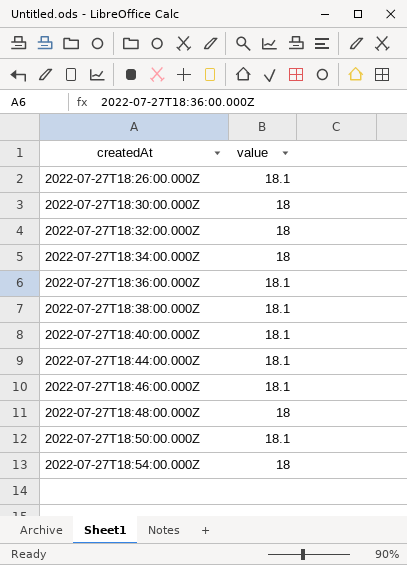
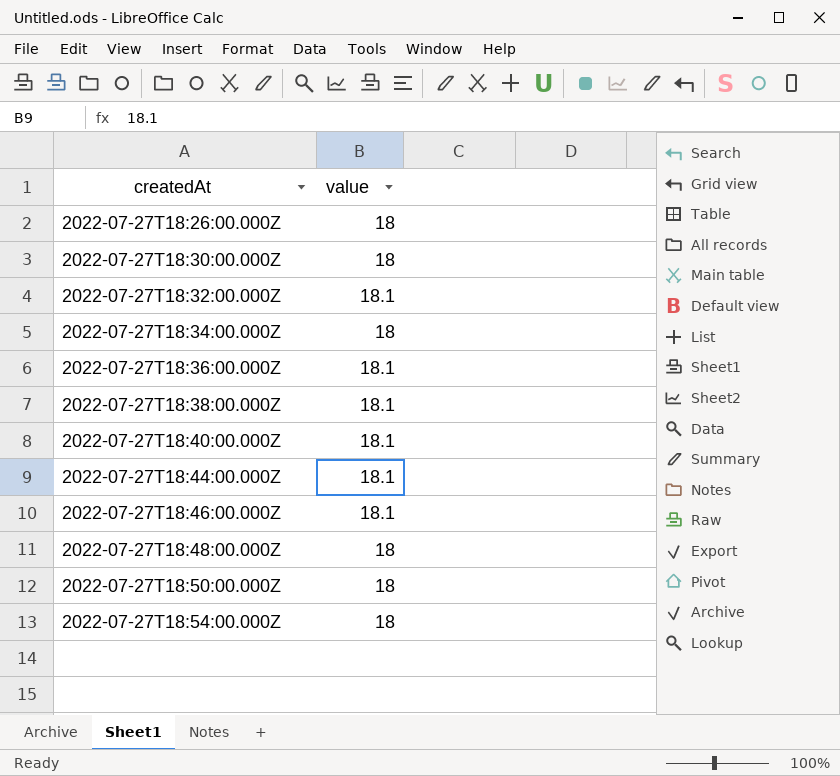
2022-07-27T18:26:00.000Z | value: 18.1 -> 18
2022-07-27T18:32:00.000Z | value: 18 -> 18.1
2022-07-27T18:50:00.000Z | value: 18.1 -> 18

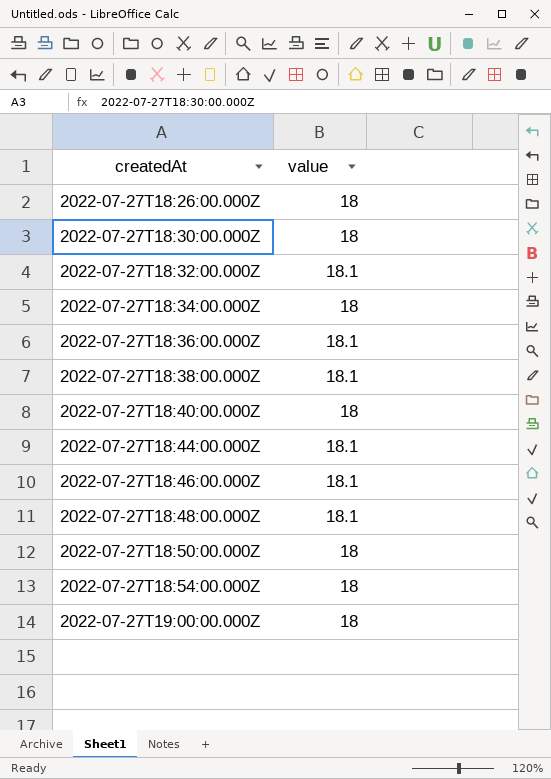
2022-07-27T18:40:00.000Z | value: 18.1 -> 18
2022-07-27T18:48:00.000Z | value: 18 -> 18.1
row 2022-07-27T19:00:00.000Z: none -> 18

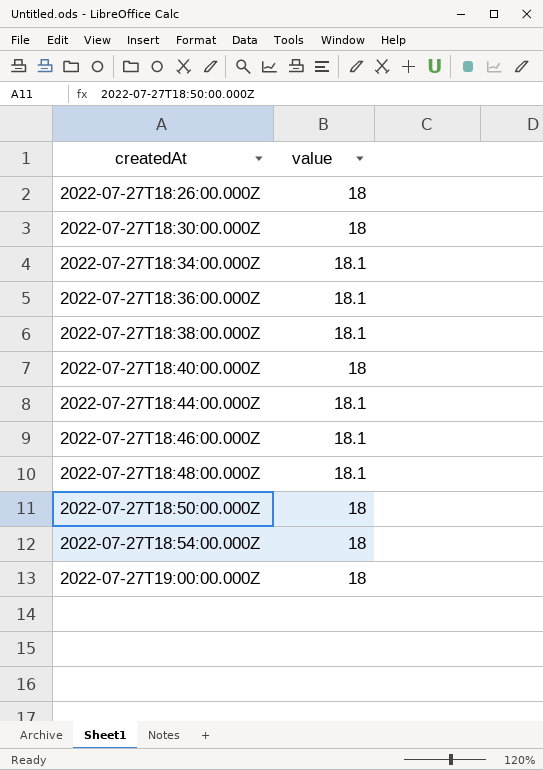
row 2022-07-27T18:32:00.000Z: 18.1 -> none
2022-07-27T18:34:00.000Z | value: 18 -> 18.1

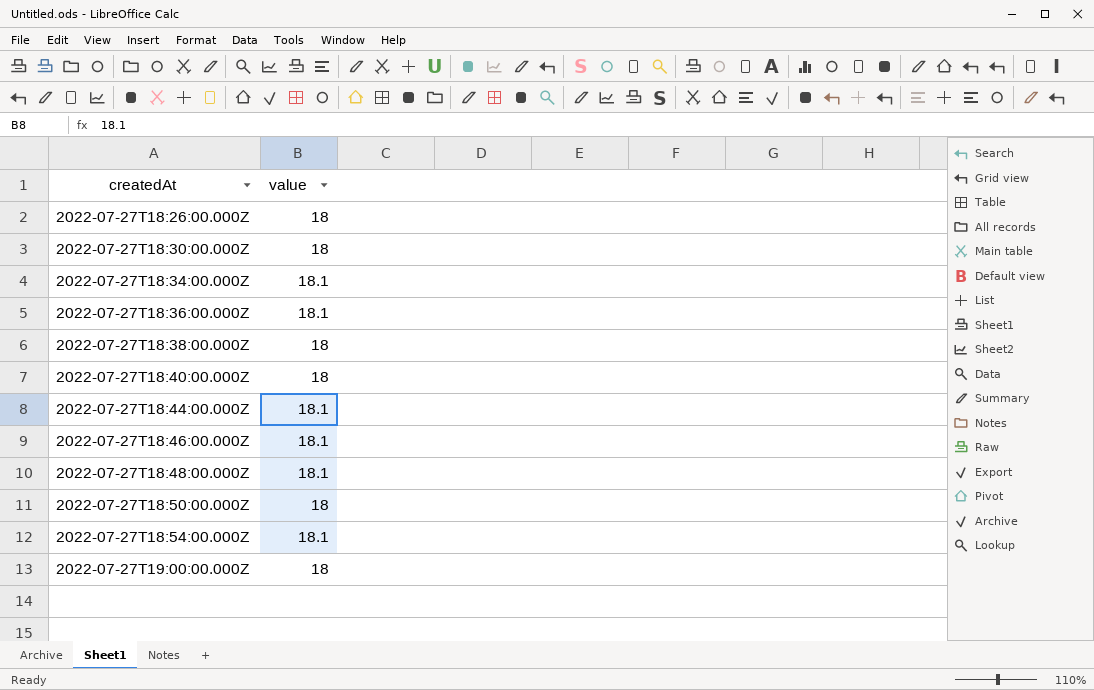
2022-07-27T18:38:00.000Z | value: 18.1 -> 18
2022-07-27T18:54:00.000Z | value: 18 -> 18.1

